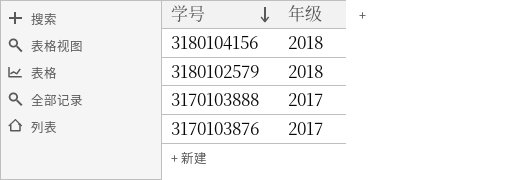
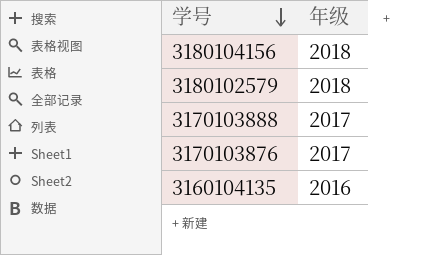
row 3160104135: none -> 2016

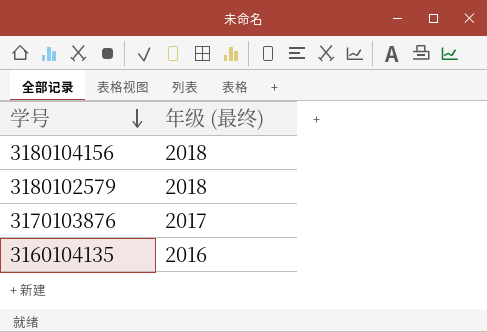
column name: 年级 -> 年级 (最终)
row 3170103888: 2017 -> none

